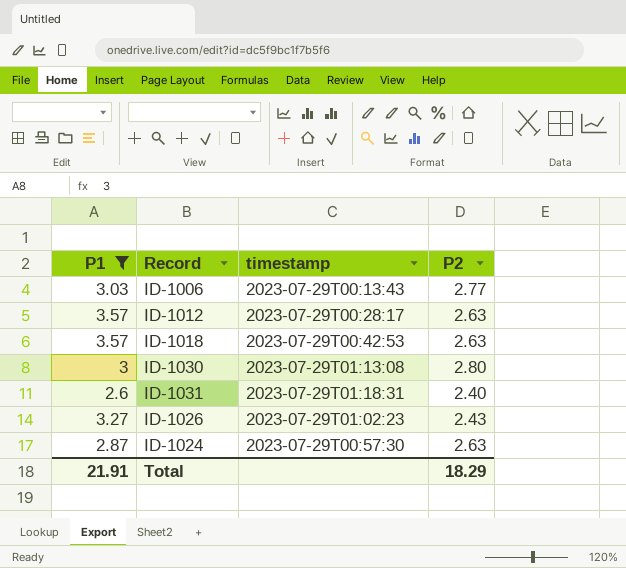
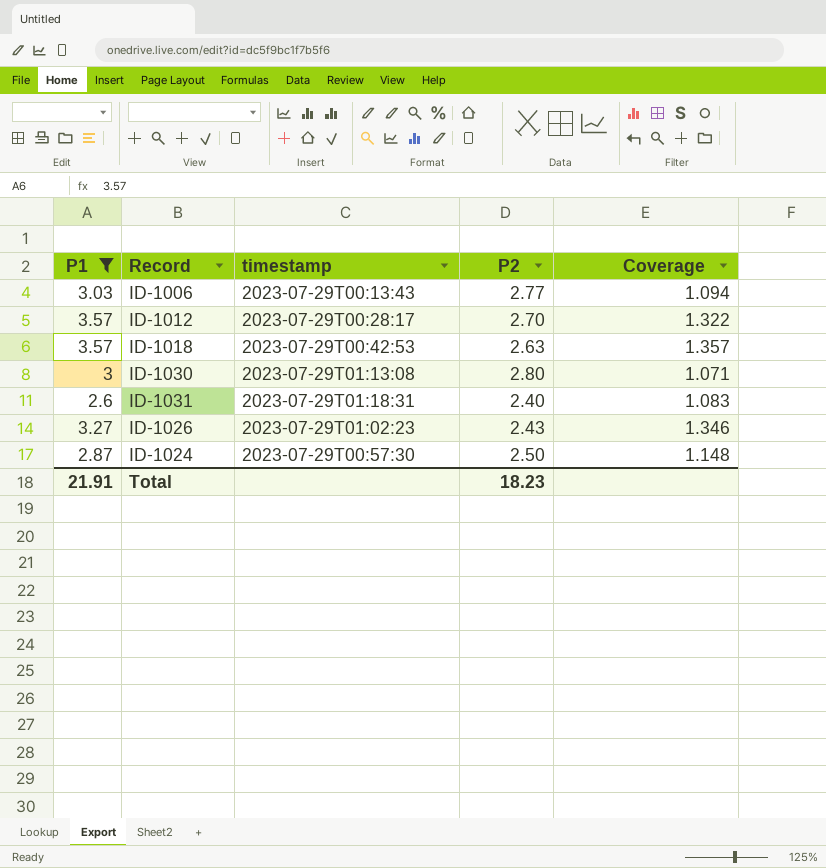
column Coverage | formula: none -> [P1] / [P2]
ID-1012 | P2: 2.63 -> 2.70
ID-1024 | P2: 2.63 -> 2.50
Total | P2: 18.29 -> 18.23

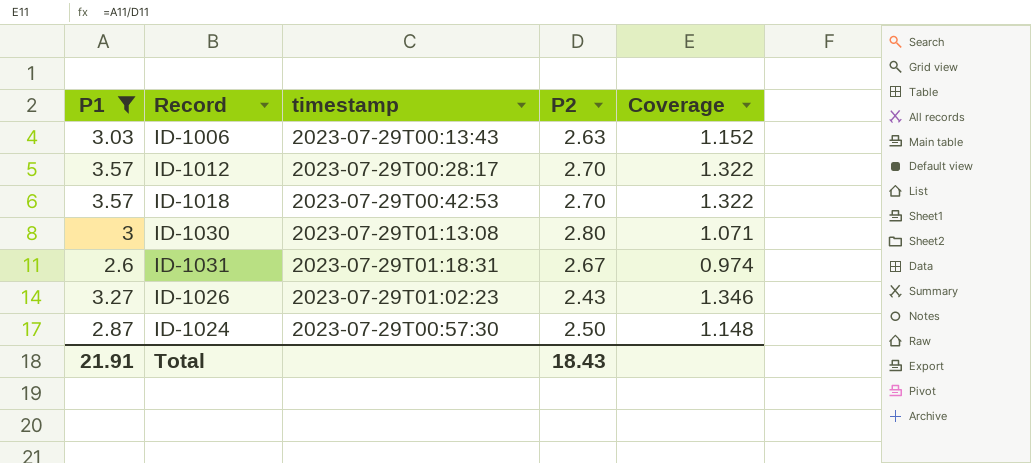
ID-1006 | P2: 2.77 -> 2.63
ID-1006 | Coverage: 1.094 -> 1.152
ID-1018 | P2: 2.63 -> 2.70
ID-1018 | Coverage: 1.357 -> 1.322
ID-1031 | P2: 2.40 -> 2.67
ID-1031 | Coverage: 1.083 -> 0.974
Total | P2: 18.23 -> 18.43

